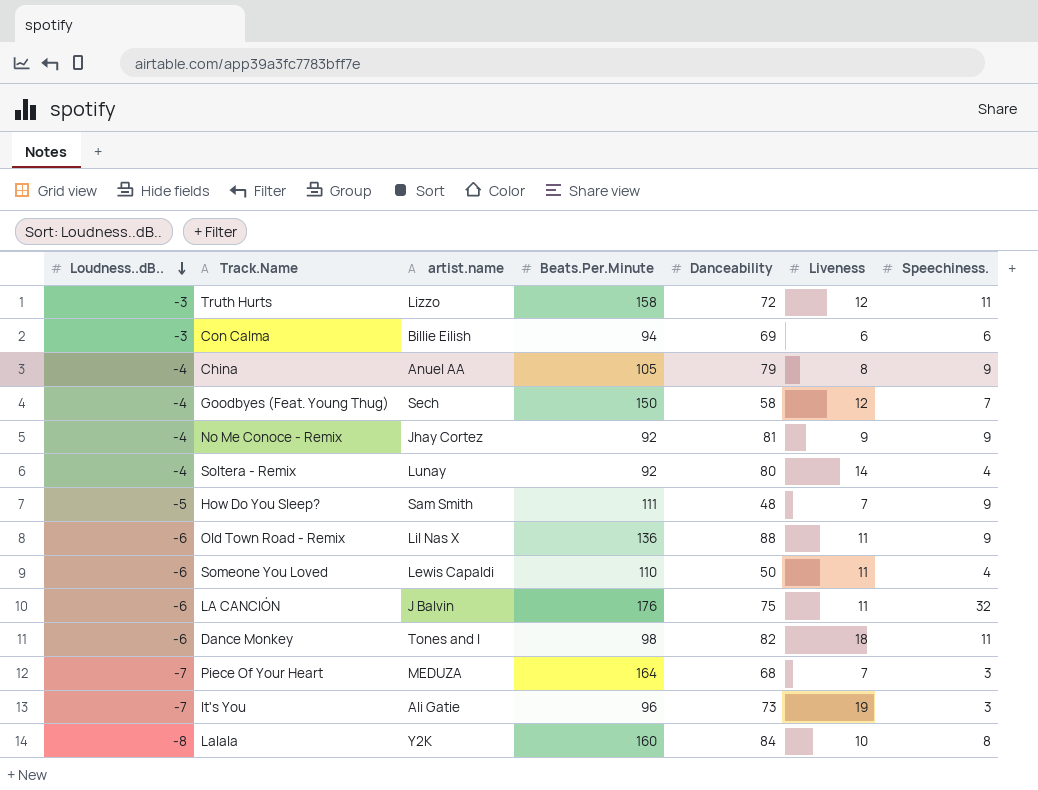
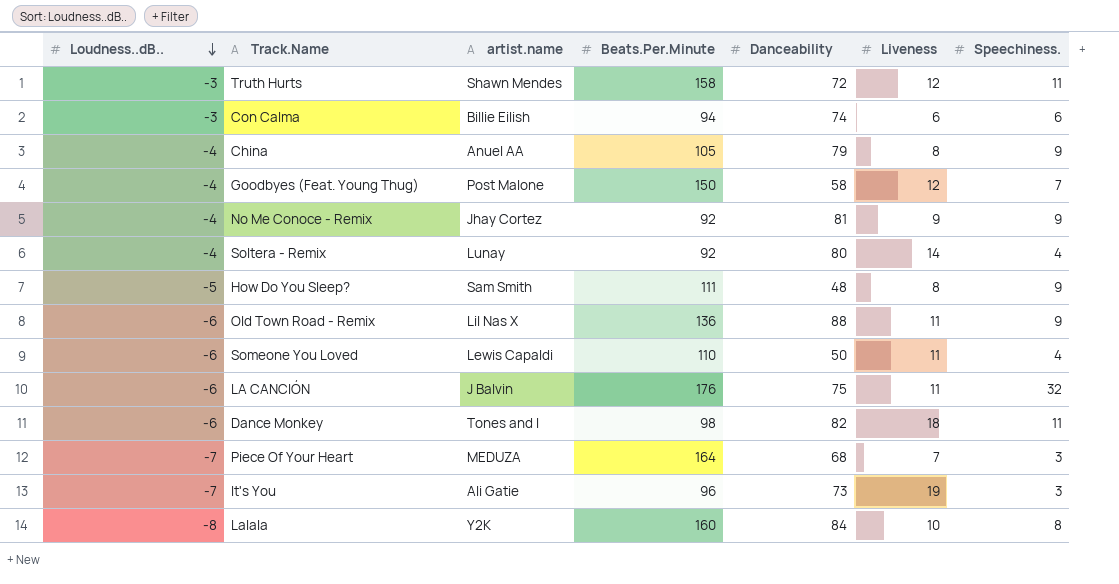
Truth Hurts | artist.name: Lizzo -> Shawn Mendes
Con Calma | Danceability: 69 -> 74
Goodbyes (Feat. Young Thug) | artist.name: Sech -> Post Malone
How Do You Sleep? | Liveness: 7 -> 8

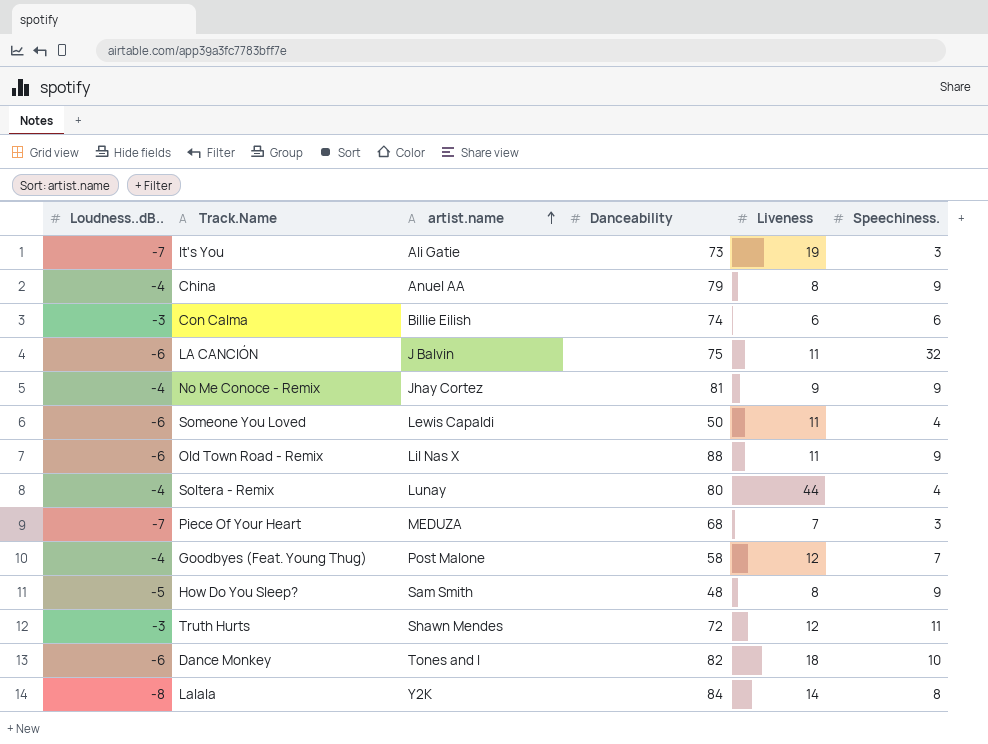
row order: Loudness..dB.. descending -> artist.name ascending
column Beats.Per.Minute | position: 4 -> none
Soltera - Remix | Liveness: 14 -> 44
Dance Monkey | Speechiness.: 11 -> 10
Lalala | Liveness: 10 -> 14

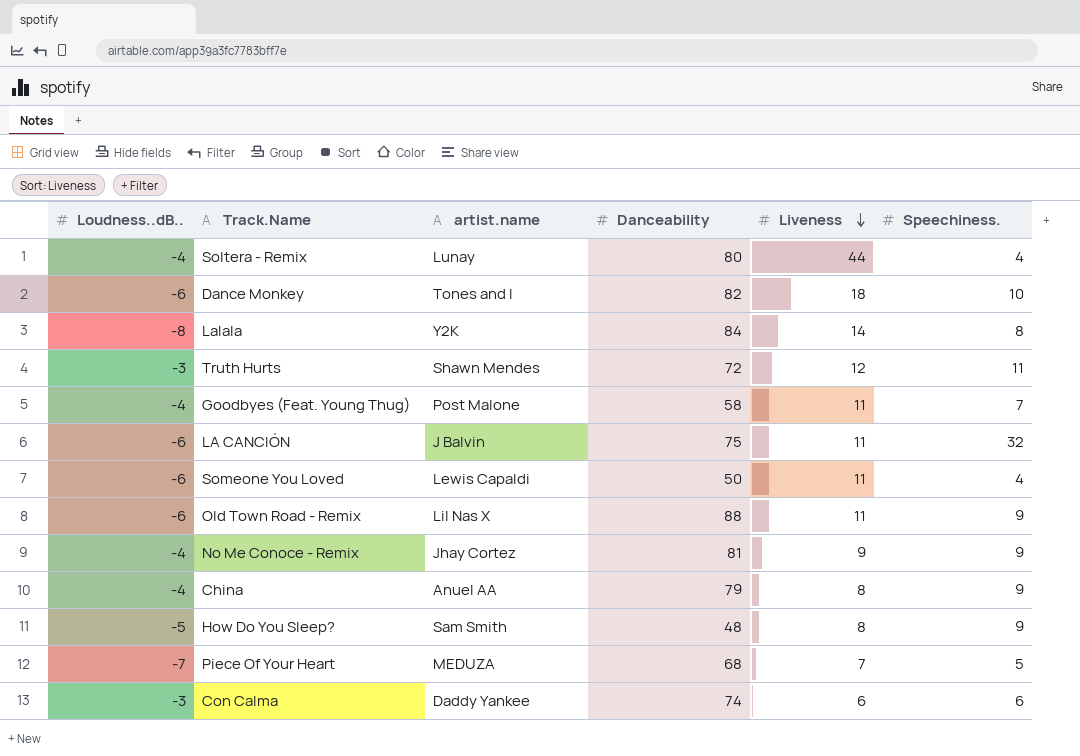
row order: artist.name ascending -> Liveness descending
row It's You: -7 | Ali Gatie | 73 | 19 | 3 -> none
Goodbyes (Feat. Young Thug) | Liveness: 12 -> 11
Piece Of Your Heart | Speechiness.: 3 -> 5
Con Calma | artist.name: Billie Eilish -> Daddy Yankee

